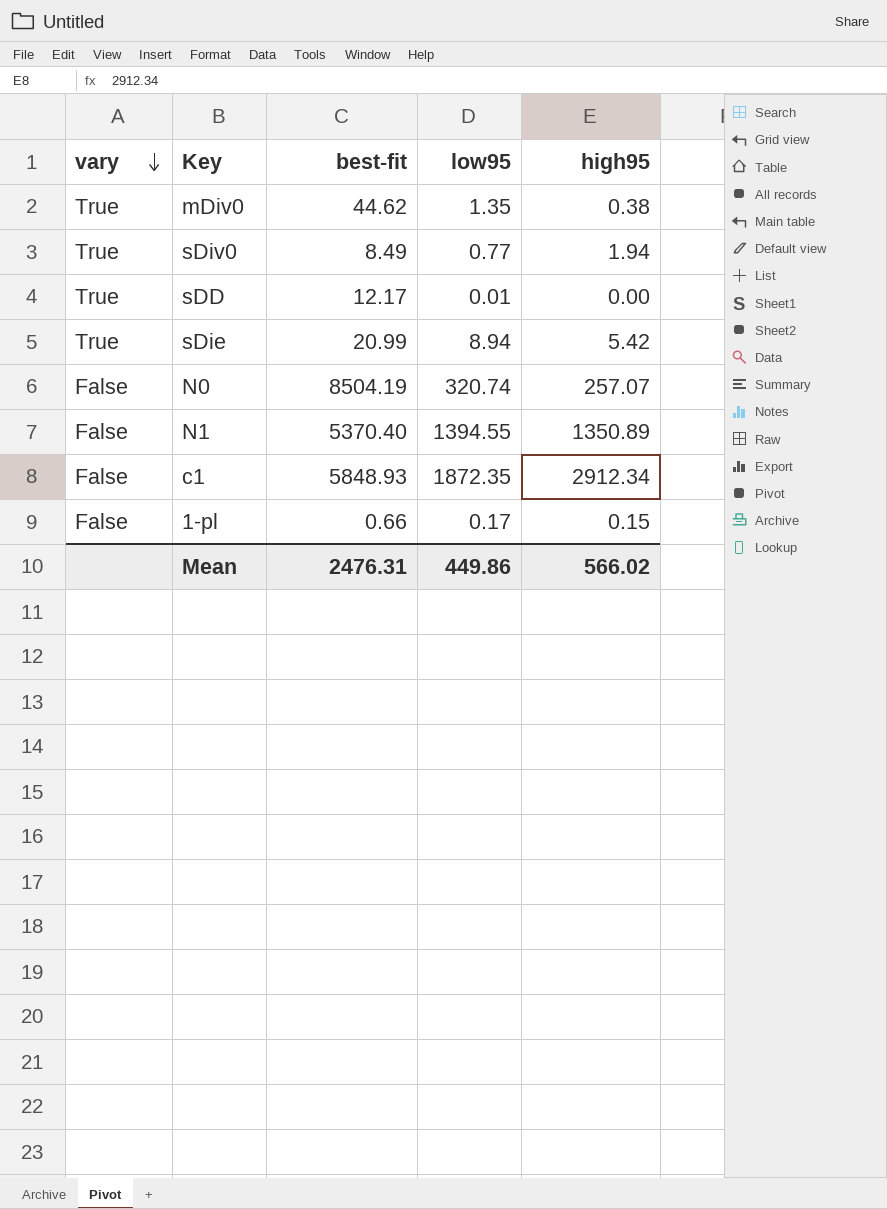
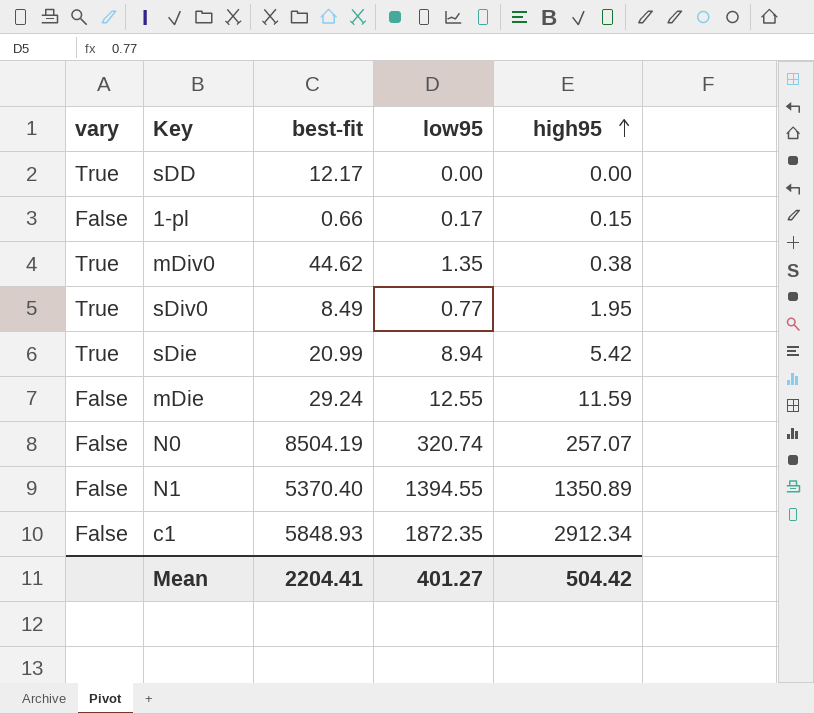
row order: vary descending -> high95 ascending
sDD | low95: 0.01 -> 0.00
sDiv0 | high95: 1.94 -> 1.95
row mDie: none -> False | 29.24 | 12.55 | 11.59
Mean | best-fit: 2476.31 -> 2204.41
Mean | low95: 449.86 -> 401.27
Mean | high95: 566.02 -> 504.42

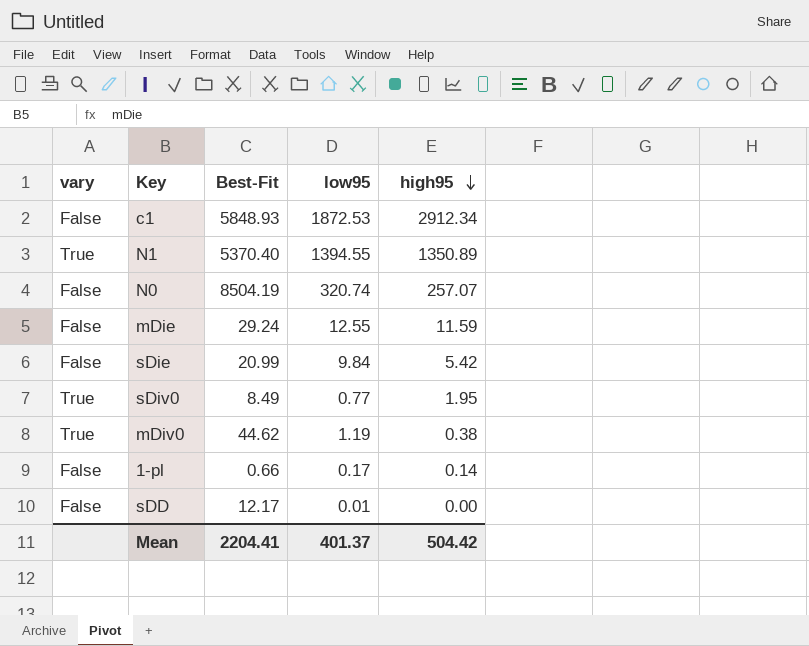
row order: high95 ascending -> high95 descending
column name: best-fit -> Best-Fit
c1 | low95: 1872.35 -> 1872.53
N1 | vary: False -> True
sDie | vary: True -> False
sDie | low95: 8.94 -> 9.84
mDiv0 | low95: 1.35 -> 1.19
1-pl | high95: 0.15 -> 0.14
sDD | vary: True -> False
sDD | low95: 0.00 -> 0.01
Mean | low95: 401.27 -> 401.37

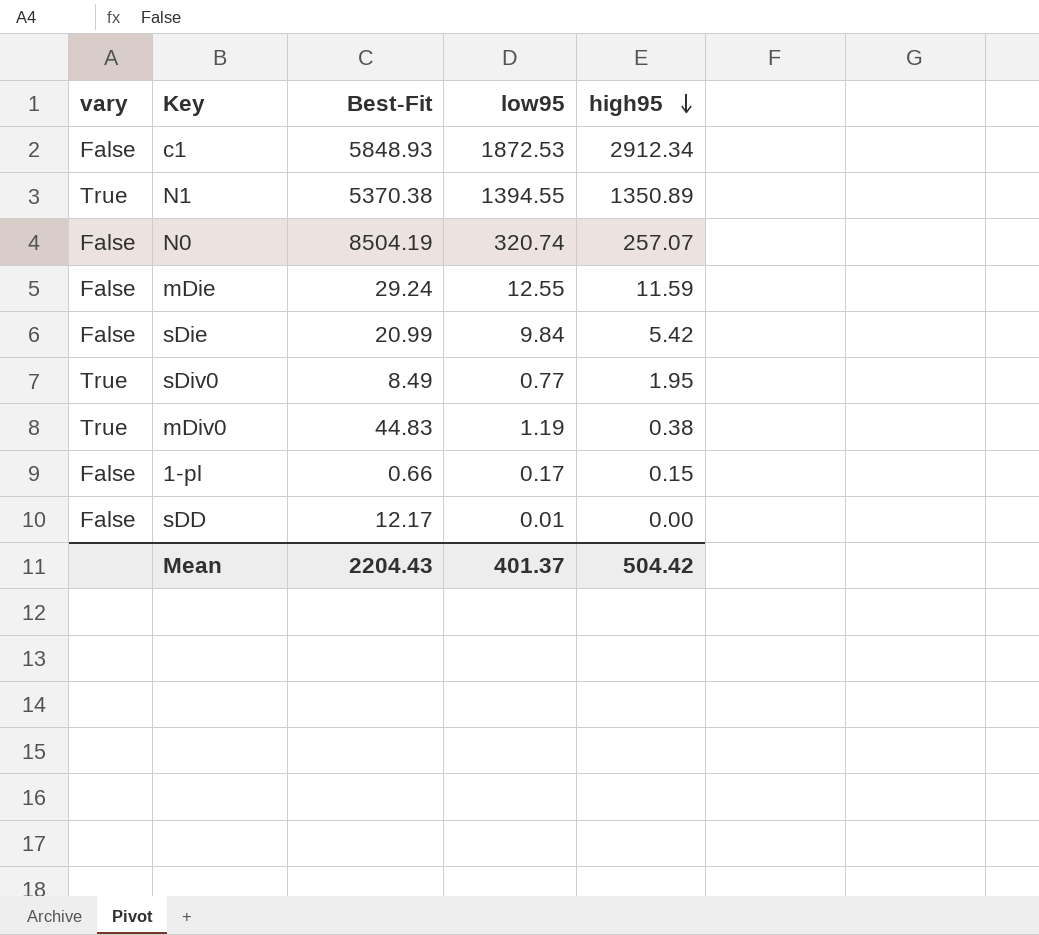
N1 | Best-Fit: 5370.40 -> 5370.38
mDiv0 | Best-Fit: 44.62 -> 44.83
1-pl | high95: 0.14 -> 0.15
Mean | Best-Fit: 2204.41 -> 2204.43

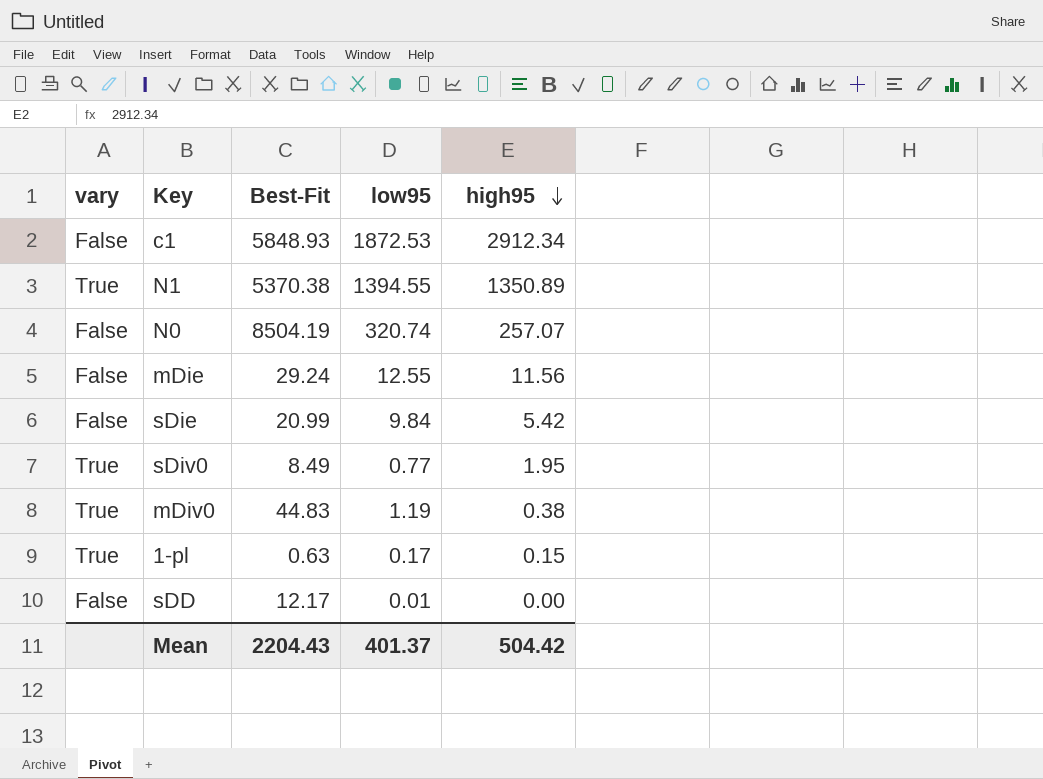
mDie | high95: 11.59 -> 11.56
1-pl | vary: False -> True
1-pl | Best-Fit: 0.66 -> 0.63

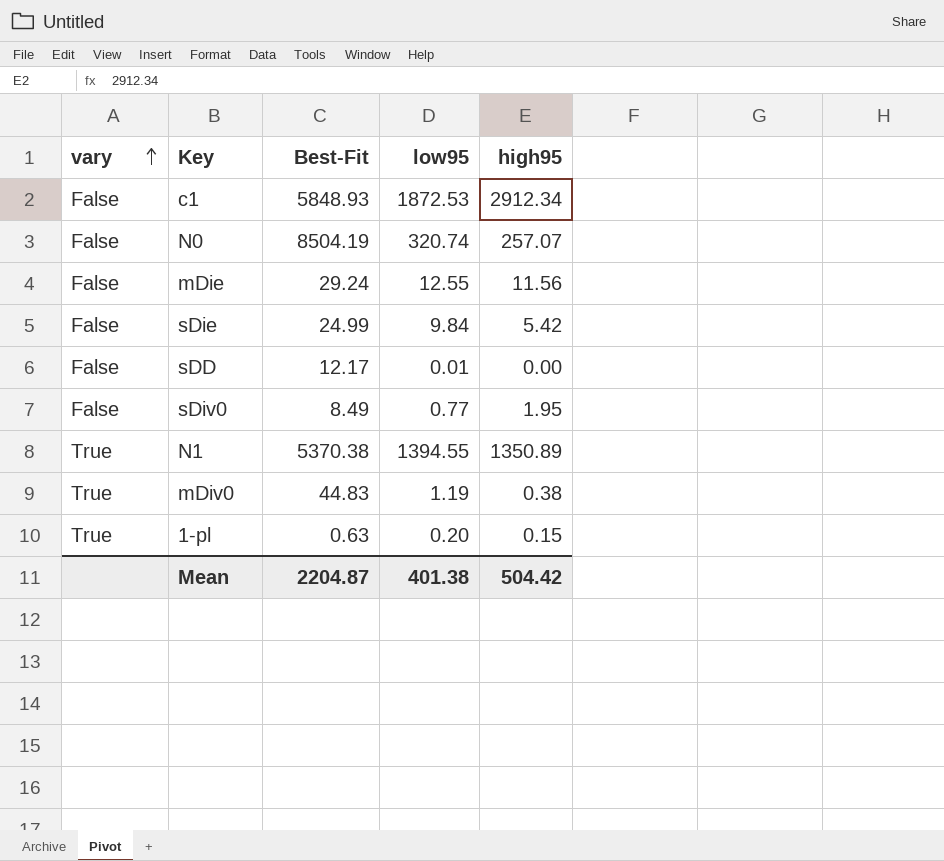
row order: high95 descending -> vary ascending
sDie | Best-Fit: 20.99 -> 24.99
sDiv0 | vary: True -> False
1-pl | low95: 0.17 -> 0.20
Mean | Best-Fit: 2204.43 -> 2204.87
Mean | low95: 401.37 -> 401.38

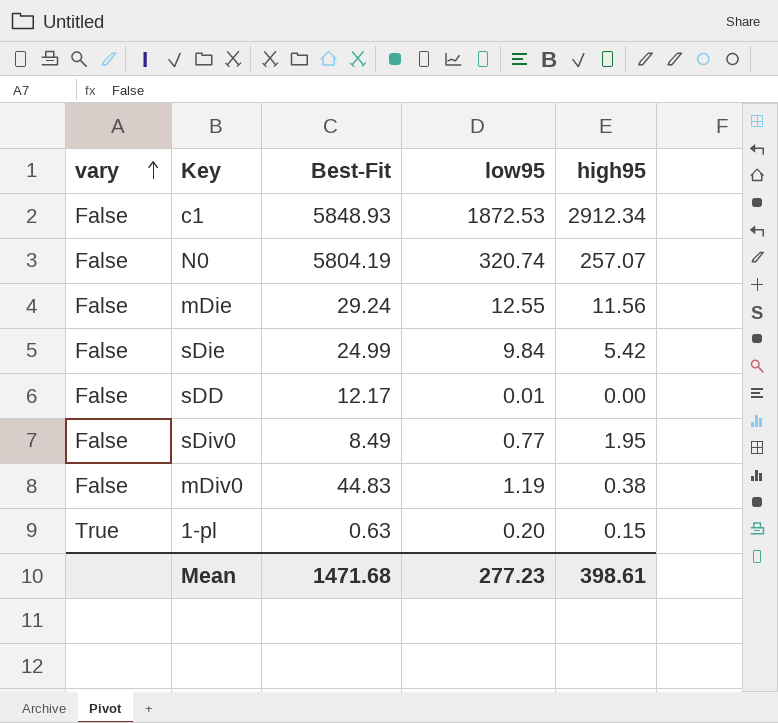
row N1: True | 5370.38 | 1394.55 | 1350.89 -> none
N0 | Best-Fit: 8504.19 -> 5804.19
mDiv0 | vary: True -> False
Mean | Best-Fit: 2204.87 -> 1471.68
Mean | low95: 401.38 -> 277.23
Mean | high95: 504.42 -> 398.61

